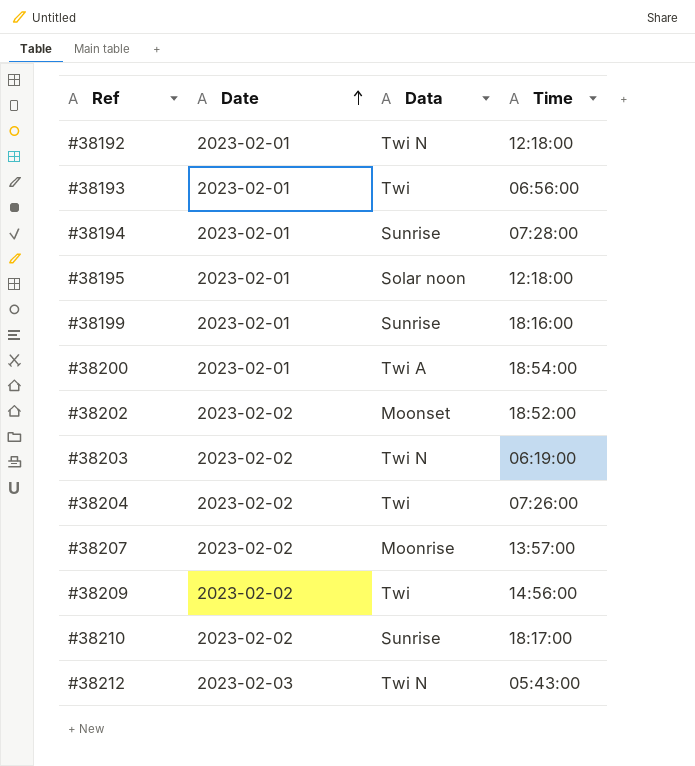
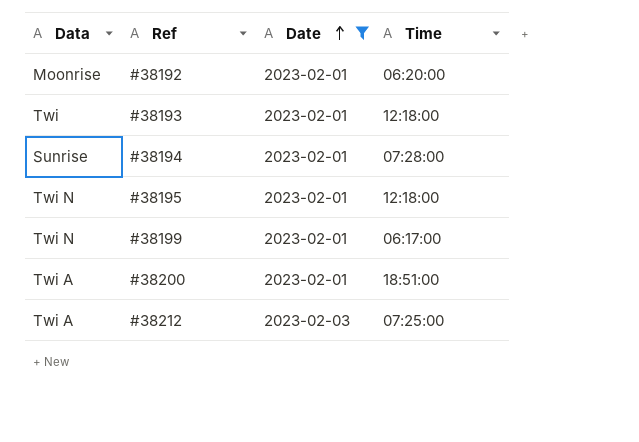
filter: none -> Date != 2023-02-02
column Data | position: 3 -> 1
#38192 | Data: Twi N -> Moonrise
#38192 | Time: 12:18:00 -> 06:20:00
#38193 | Time: 06:56:00 -> 12:18:00
#38195 | Data: Solar noon -> Twi N
#38199 | Data: Sunrise -> Twi N
#38199 | Time: 18:16:00 -> 06:17:00
#38200 | Time: 18:54:00 -> 18:51:00
#38212 | Data: Twi N -> Twi A
#38212 | Time: 05:43:00 -> 07:25:00

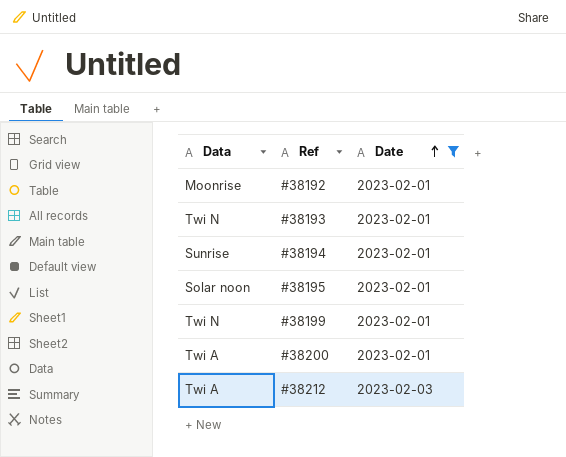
column Time | position: 4 -> none
#38193 | Data: Twi -> Twi N
#38195 | Data: Twi N -> Solar noon

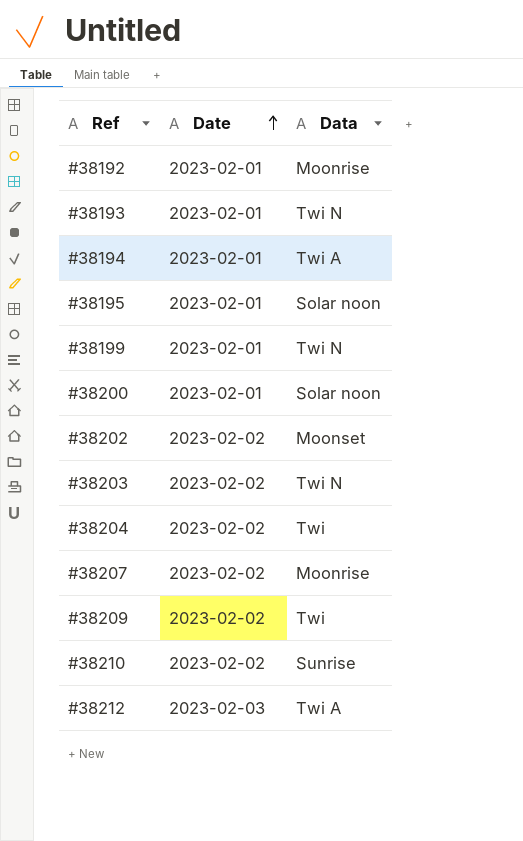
filter: Date != 2023-02-02 -> none
column Data | position: 1 -> 3
#38194 | Data: Sunrise -> Twi A
#38200 | Data: Twi A -> Solar noon

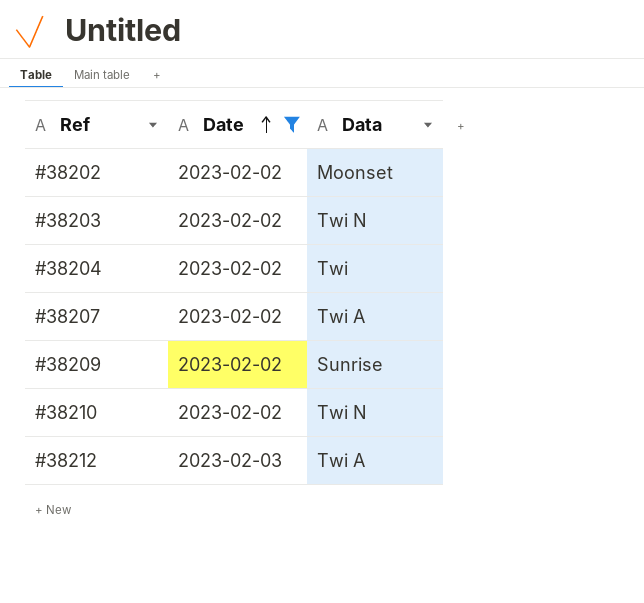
filter: none -> Date != 2023-02-01
#38207 | Data: Moonrise -> Twi A
#38209 | Data: Twi -> Sunrise
#38210 | Data: Sunrise -> Twi N

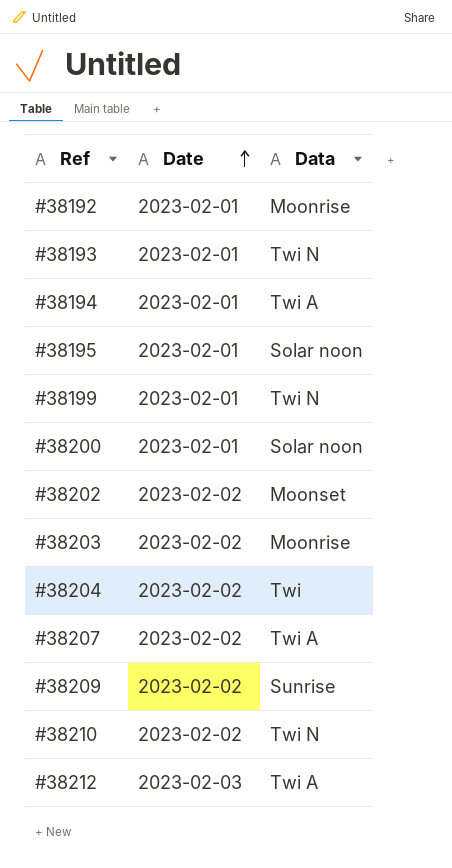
filter: Date != 2023-02-01 -> none
#38203 | Data: Twi N -> Moonrise

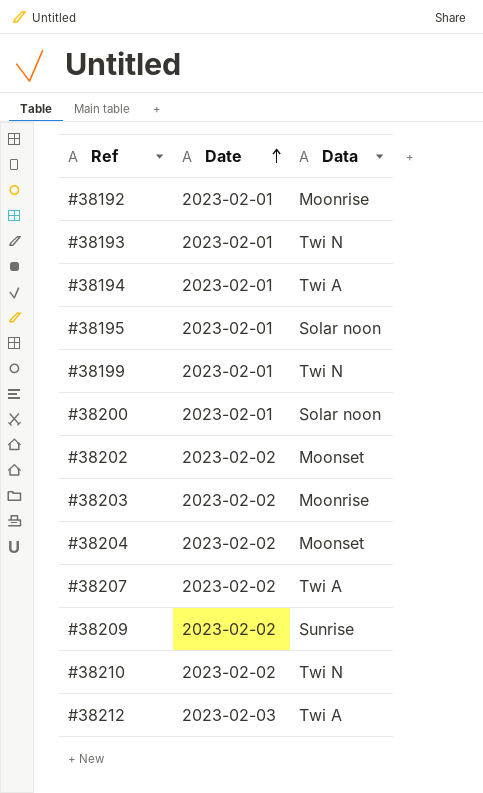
#38204 | Data: Twi -> Moonset

